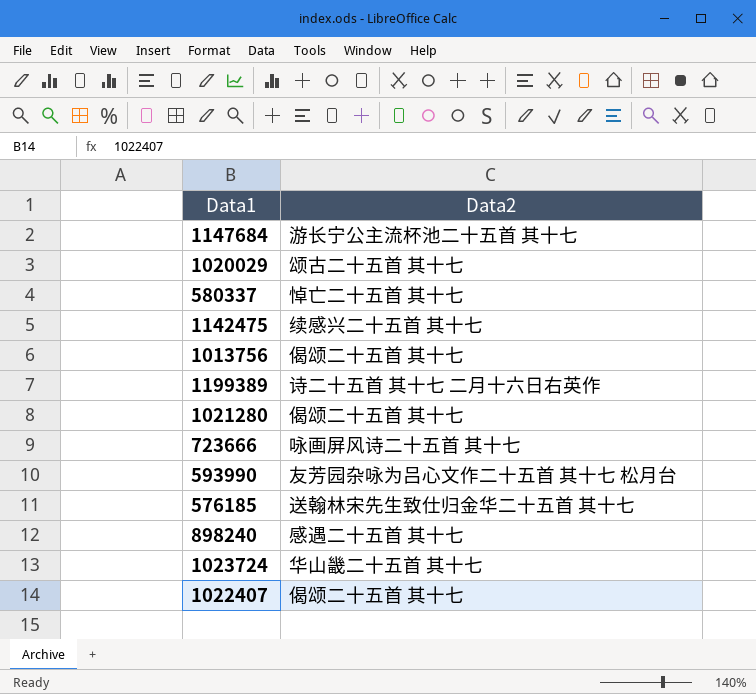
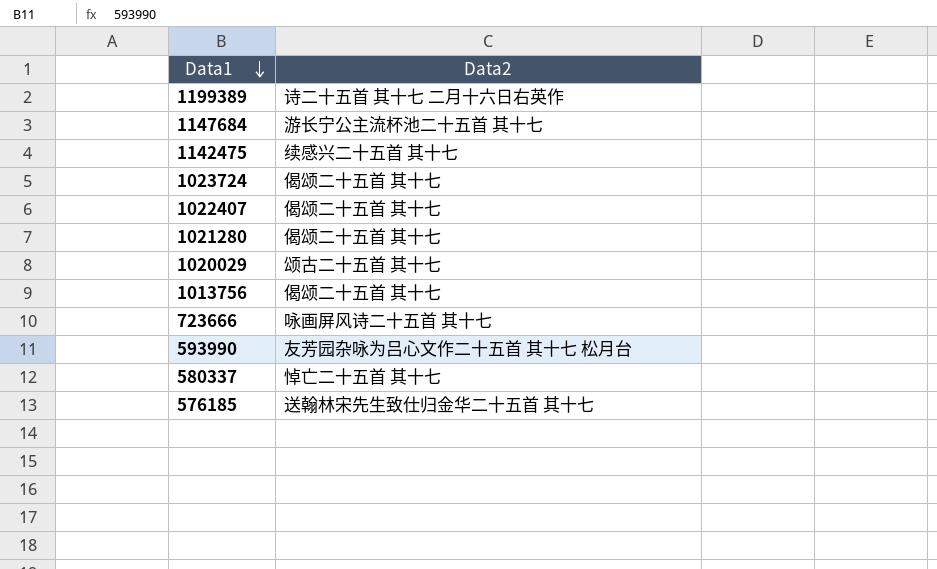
row order: none -> Data1 descending
row 898240: 感遇二十五首 其十七 -> none
1023724 | Data2: 华山畿二十五首 其十七 -> 偈颂二十五首 其十七

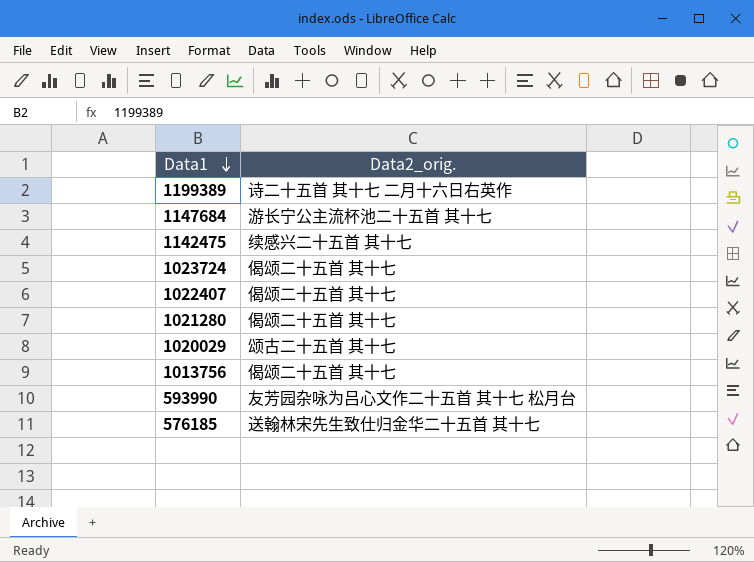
column name: Data2 -> Data2_orig.
row 723666: 咏画屏风诗二十五首 其十七 -> none
row 580337: 悼亡二十五首 其十七 -> none

